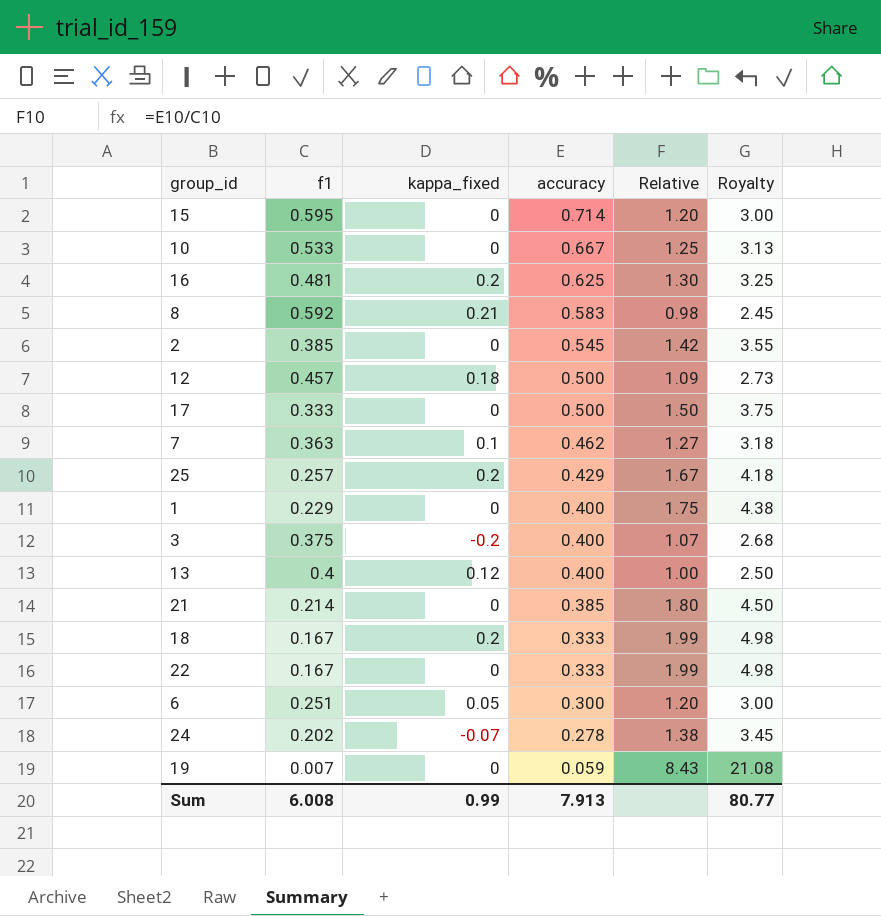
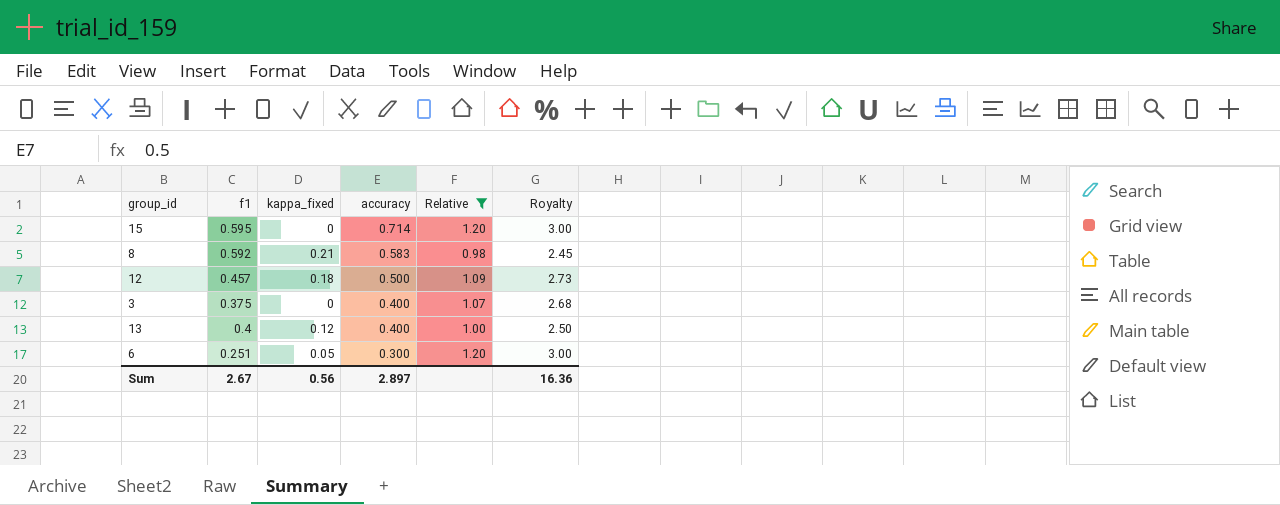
filter: none -> Relative <= 1.20
3 | kappa_fixed: -0.2 -> 0
Sum | f1: 6.008 -> 2.67
Sum | kappa_fixed: 0.99 -> 0.56
Sum | accuracy: 7.913 -> 2.897
Sum | Royalty: 80.77 -> 16.36

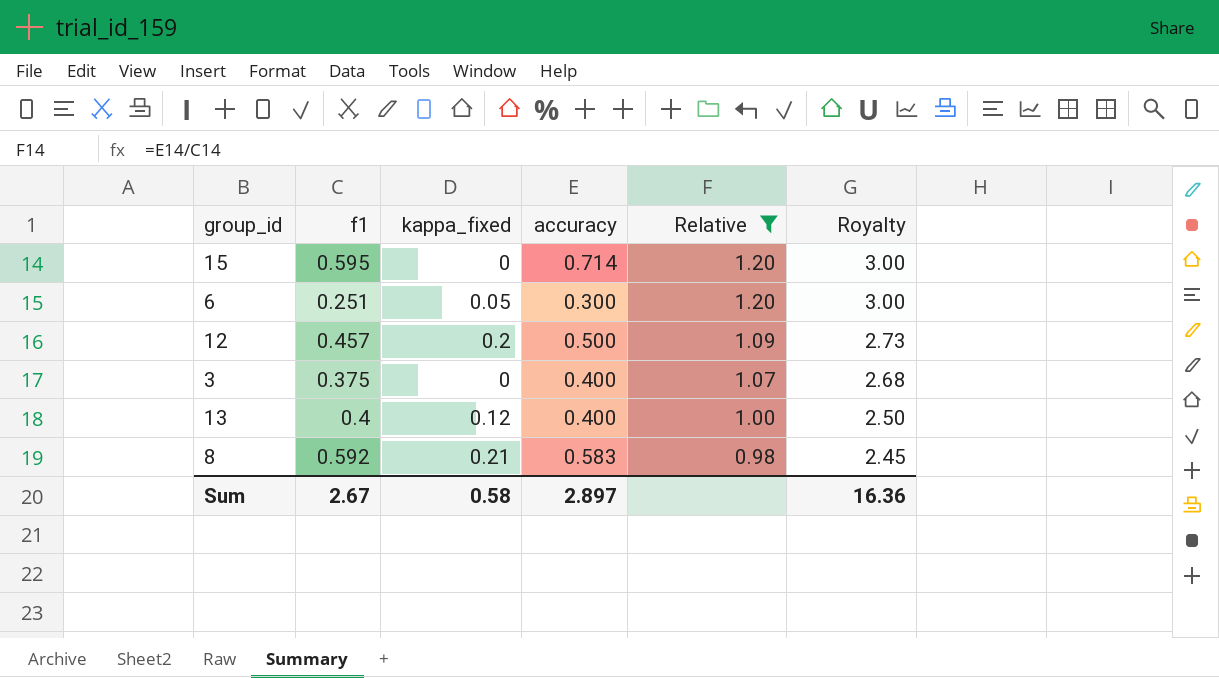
row order: accuracy descending -> Relative descending
12 | kappa_fixed: 0.18 -> 0.2
Sum | kappa_fixed: 0.56 -> 0.58

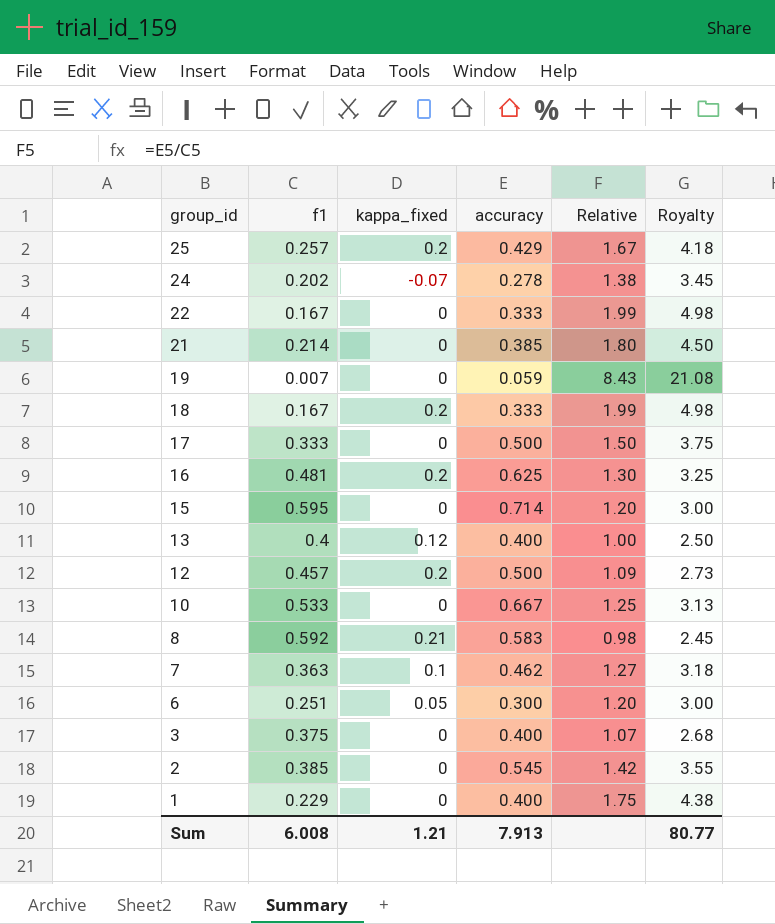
filter: Relative <= 1.20 -> none
row order: Relative descending -> group_id descending
Sum | f1: 2.67 -> 6.008
Sum | kappa_fixed: 0.58 -> 1.21
Sum | accuracy: 2.897 -> 7.913
Sum | Royalty: 16.36 -> 80.77

